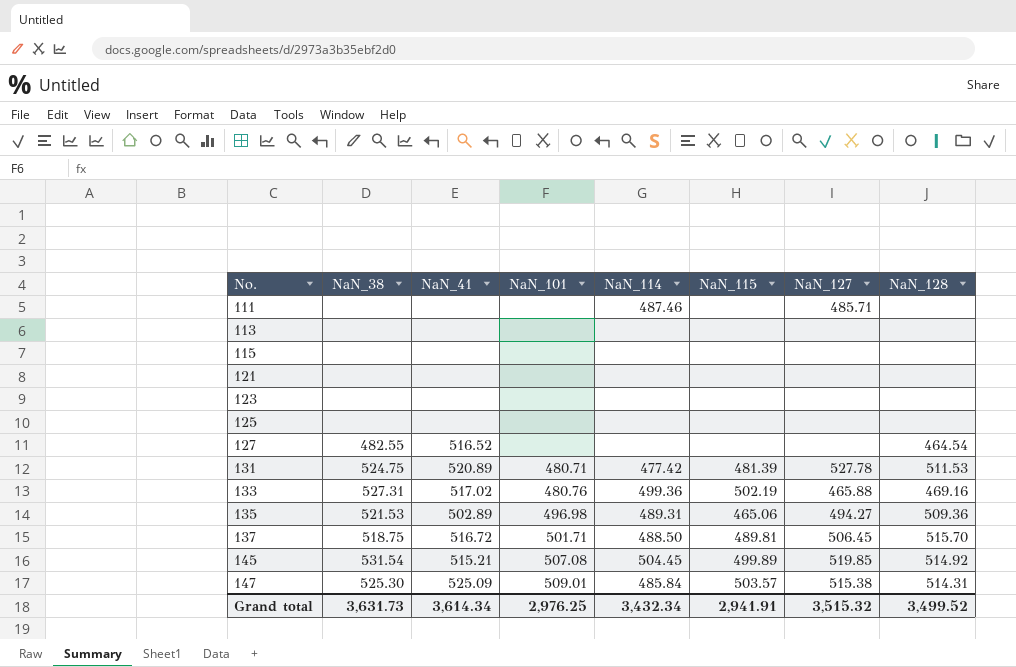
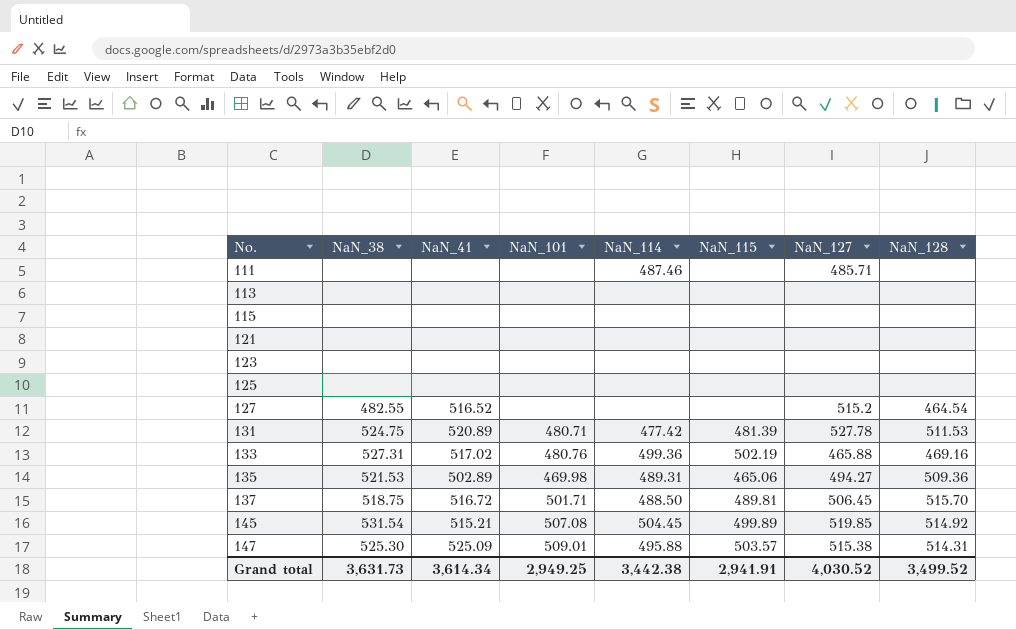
127 | NaN_127: none -> 515.2
135 | NaN_101: 496.98 -> 469.98
147 | NaN_114: 485.84 -> 495.88
Grand total | NaN_101: 2,976.25 -> 2,949.25
Grand total | NaN_114: 3,432.34 -> 3,442.38
Grand total | NaN_127: 3,515.32 -> 4,030.52

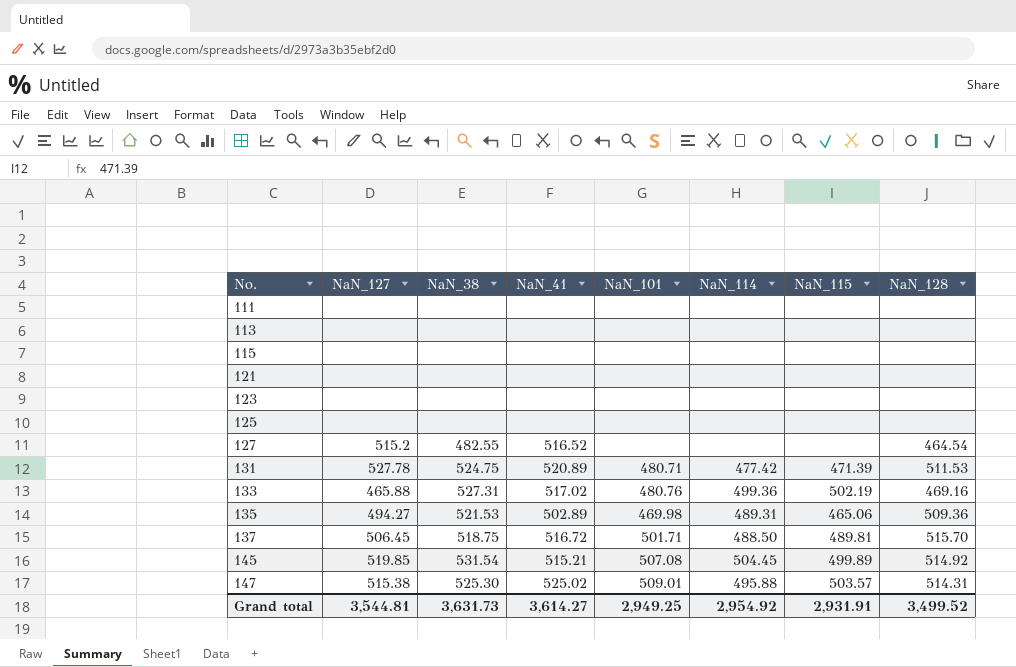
column NaN_127 | position: 7 -> 2
111 | NaN_127: 485.71 -> none
111 | NaN_114: 487.46 -> none
131 | NaN_115: 481.39 -> 471.39
147 | NaN_41: 525.09 -> 525.02
Grand total | NaN_127: 4,030.52 -> 3,544.81
Grand total | NaN_41: 3,614.34 -> 3,614.27
Grand total | NaN_114: 3,442.38 -> 2,954.92
Grand total | NaN_115: 2,941.91 -> 2,931.91

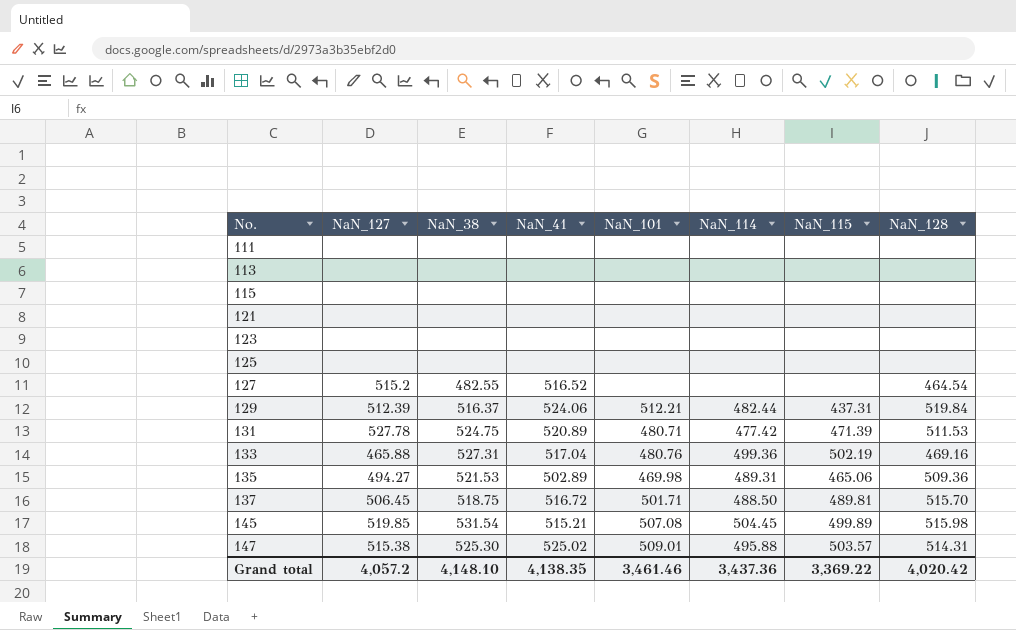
row 129: none -> 512.39 | 516.37 | 524.06 | 512.21 | 482.44 | 437.31 | 519.84
133 | NaN_41: 517.02 -> 517.04
145 | NaN_128: 514.92 -> 515.98
Grand total | NaN_127: 3,544.81 -> 4,057.2
Grand total | NaN_38: 3,631.73 -> 4,148.10
Grand total | NaN_41: 3,614.27 -> 4,138.35
Grand total | NaN_101: 2,949.25 -> 3,461.46
Grand total | NaN_114: 2,954.92 -> 3,437.36
Grand total | NaN_115: 2,931.91 -> 3,369.22
Grand total | NaN_128: 3,499.52 -> 4,020.42

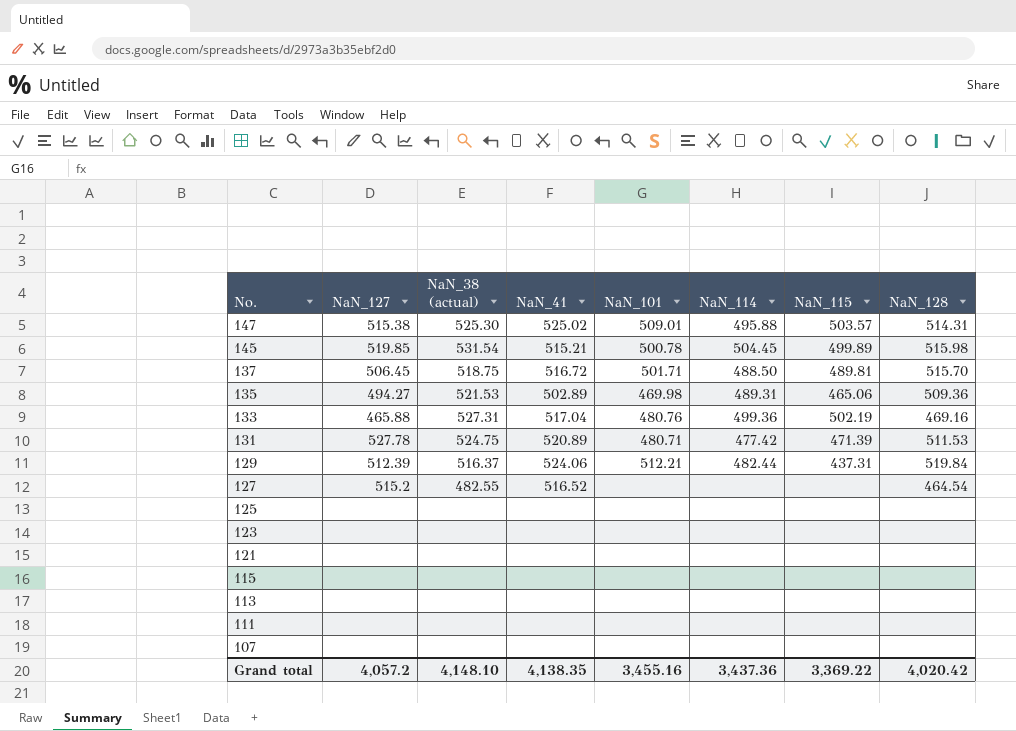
row order: No. ascending -> No. descending
column name: NaN_38 -> NaN_38 (actual)
145 | NaN_101: 507.08 -> 500.78
row 107: none -> none | none | none | none | none | none | none
Grand total | NaN_101: 3,461.46 -> 3,455.16

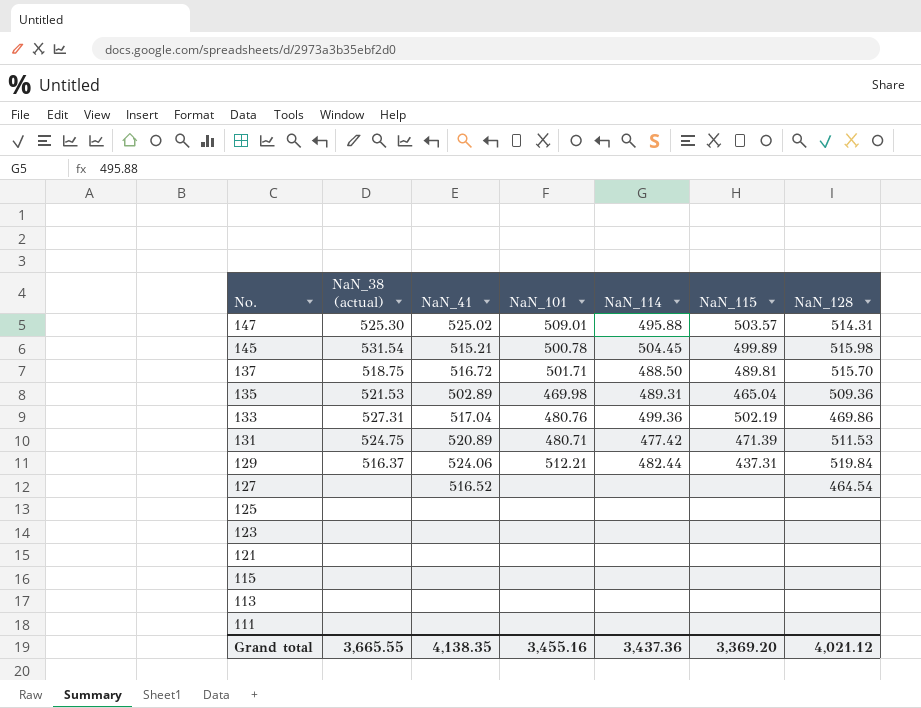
column NaN_127 | position: 2 -> none
row 107: none | none | none | none | none | none | none -> none
135 | NaN_115: 465.06 -> 465.04
133 | NaN_128: 469.16 -> 469.86
127 | NaN_38 (actual): 482.55 -> none
Grand total | NaN_38 (actual): 4,148.10 -> 3,665.55
Grand total | NaN_115: 3,369.22 -> 3,369.20
Grand total | NaN_128: 4,020.42 -> 4,021.12

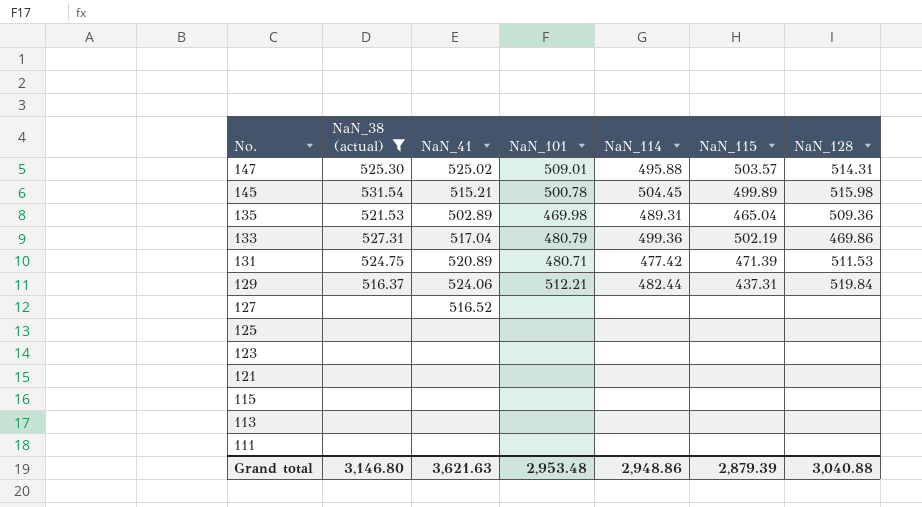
filter: none -> NaN_38 (actual) != 518.75
133 | NaN_101: 480.76 -> 480.79
127 | NaN_128: 464.54 -> none
Grand total | NaN_38 (actual): 3,665.55 -> 3,146.80
Grand total | NaN_41: 4,138.35 -> 3,621.63
Grand total | NaN_101: 3,455.16 -> 2,953.48
Grand total | NaN_114: 3,437.36 -> 2,948.86
Grand total | NaN_115: 3,369.20 -> 2,879.39
Grand total | NaN_128: 4,021.12 -> 3,040.88

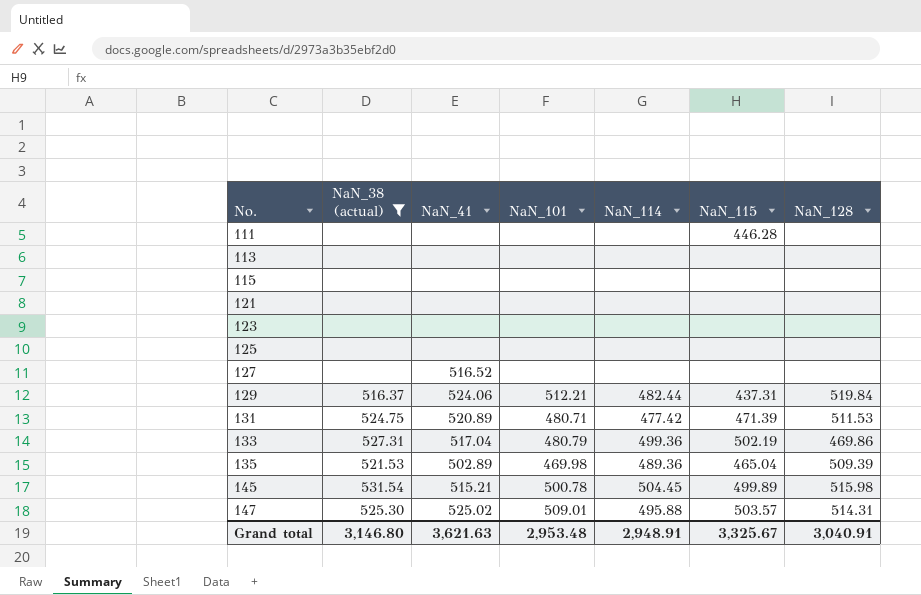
row order: No. descending -> No. ascending
111 | NaN_115: none -> 446.28
135 | NaN_114: 489.31 -> 489.36
135 | NaN_128: 509.36 -> 509.39
Grand total | NaN_114: 2,948.86 -> 2,948.91
Grand total | NaN_115: 2,879.39 -> 3,325.67
Grand total | NaN_128: 3,040.88 -> 3,040.91

